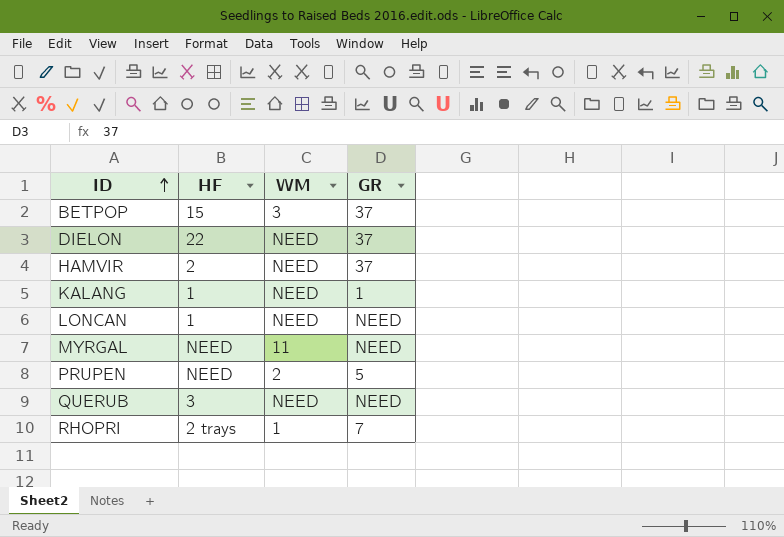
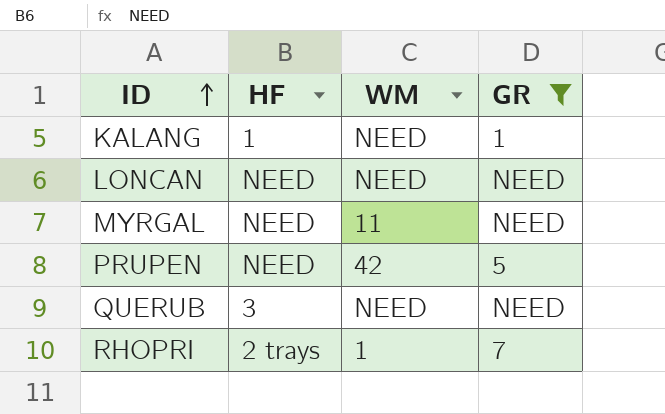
filter: none -> GR != 37
LONCAN | HF: 1 -> NEED
PRUPEN | WM: 2 -> 42

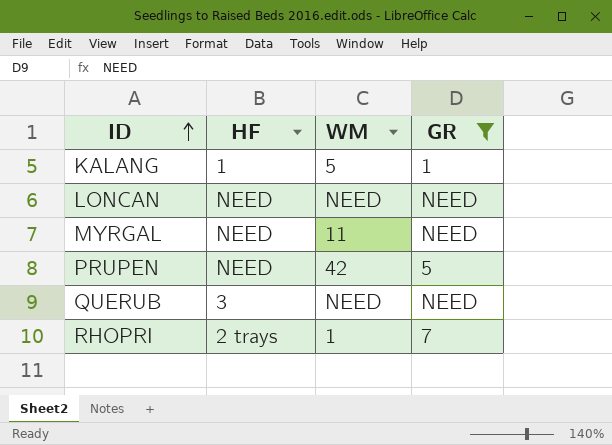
KALANG | WM: NEED -> 5

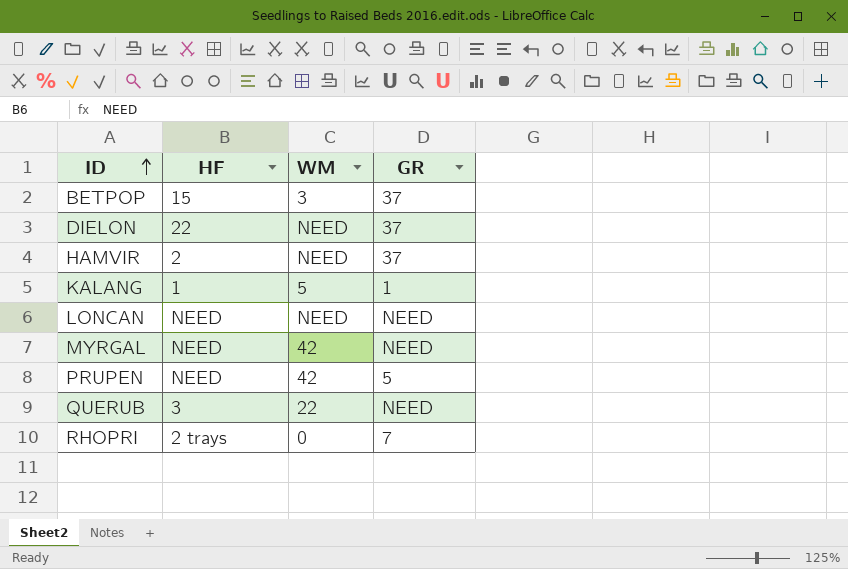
filter: GR != 37 -> none
MYRGAL | WM: 11 -> 42
QUERUB | WM: NEED -> 22
RHOPRI | WM: 1 -> 0

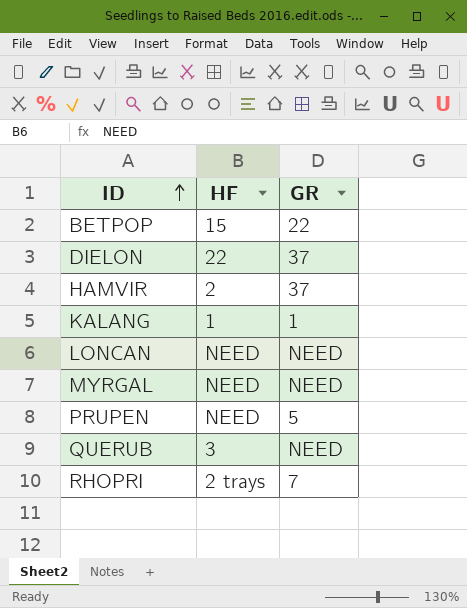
column WM | position: 3 -> none
BETPOP | GR: 37 -> 22

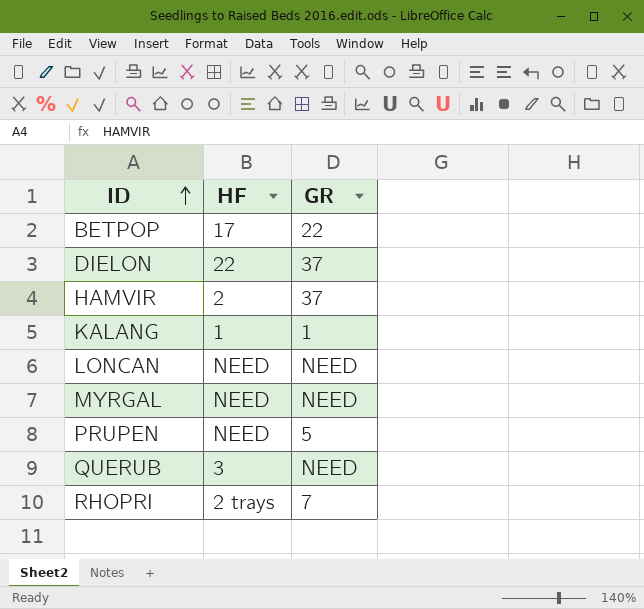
BETPOP | HF: 15 -> 17

